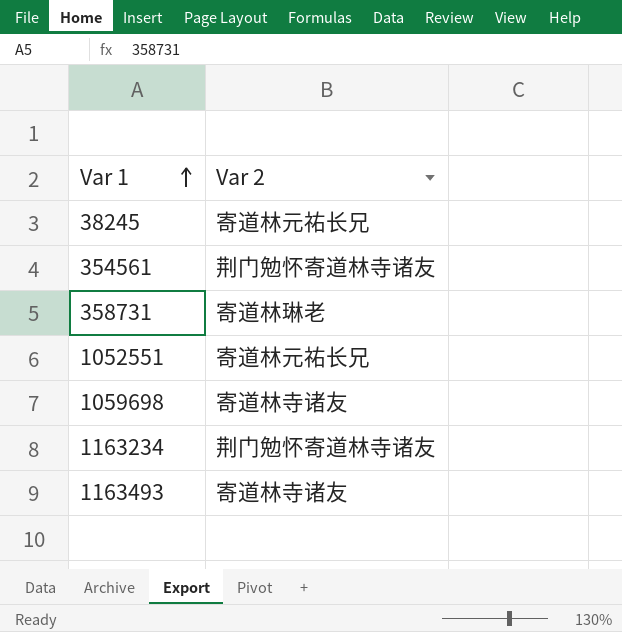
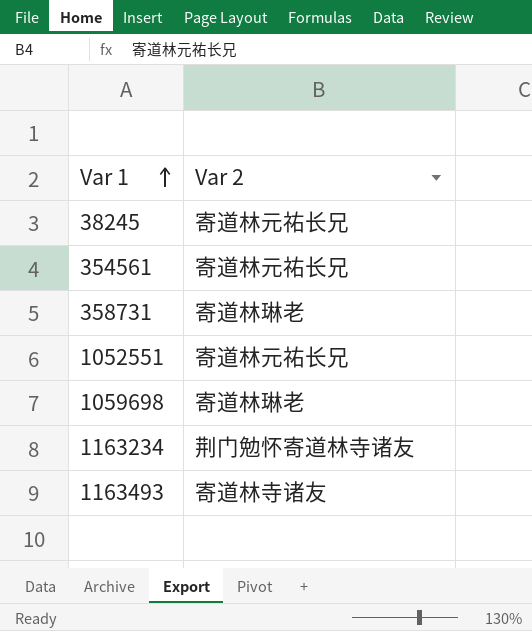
354561 | Var 2: 荆门勉怀寄道林寺诸友 -> 寄道林元祐长兄
1059698 | Var 2: 寄道林寺诸友 -> 寄道林琳老

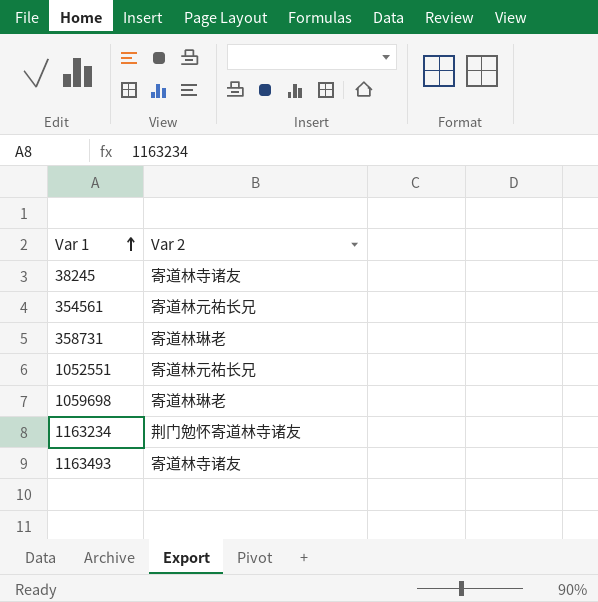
38245 | Var 2: 寄道林元祐长兄 -> 寄道林寺诸友

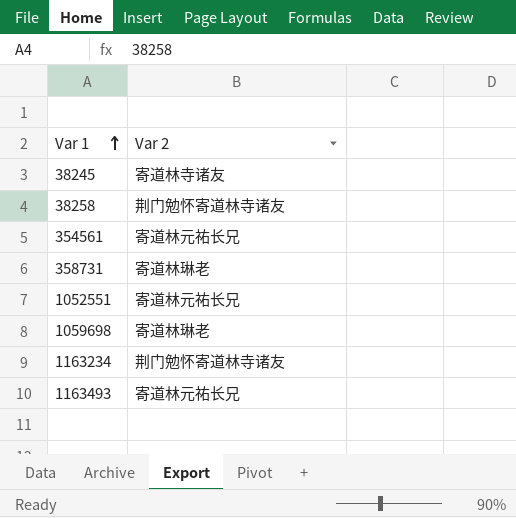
row 38258: none -> 荆门勉怀寄道林寺诸友
1163493 | Var 2: 寄道林寺诸友 -> 寄道林元祐长兄

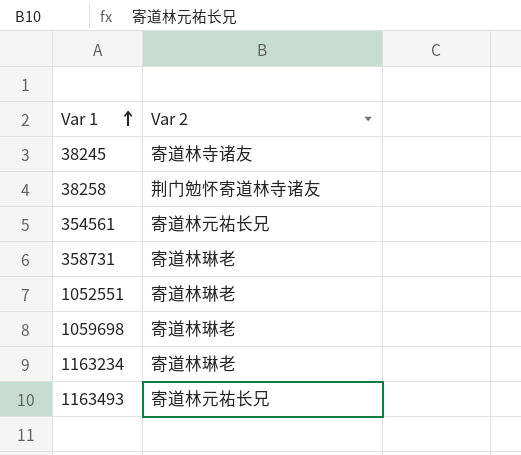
1052551 | Var 2: 寄道林元祐长兄 -> 寄道林琳老
1163234 | Var 2: 荆门勉怀寄道林寺诸友 -> 寄道林琳老

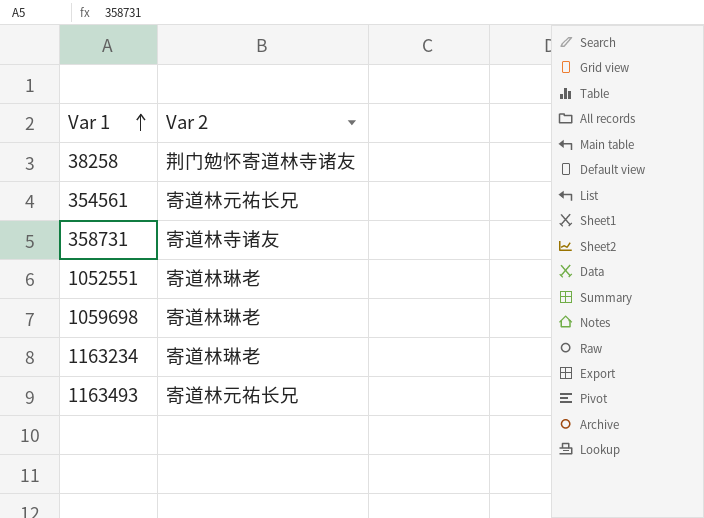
row 38245: 寄道林寺诸友 -> none
358731 | Var 2: 寄道林琳老 -> 寄道林寺诸友

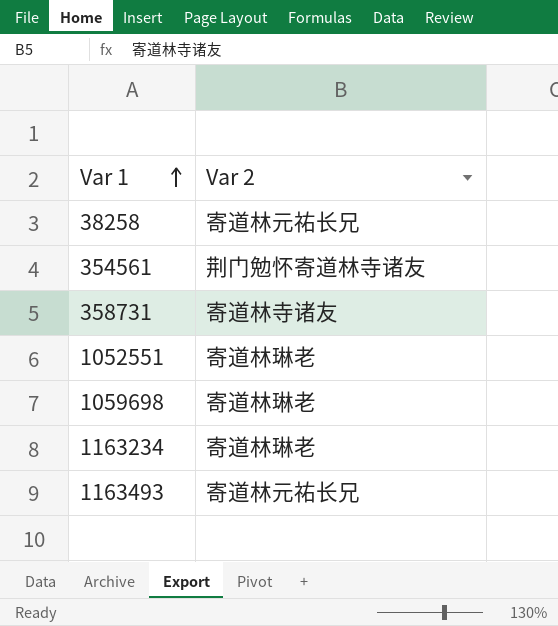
38258 | Var 2: 荆门勉怀寄道林寺诸友 -> 寄道林元祐长兄
354561 | Var 2: 寄道林元祐长兄 -> 荆门勉怀寄道林寺诸友

